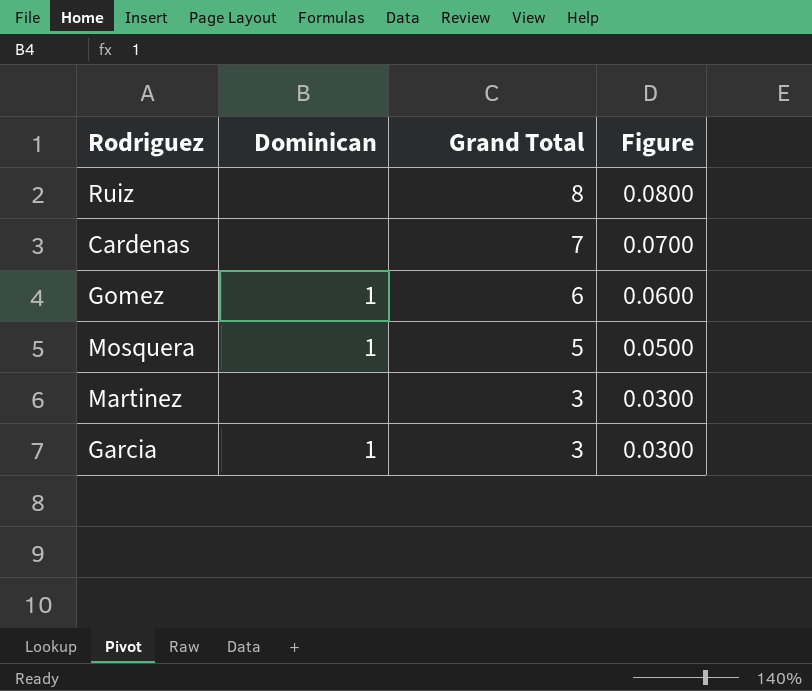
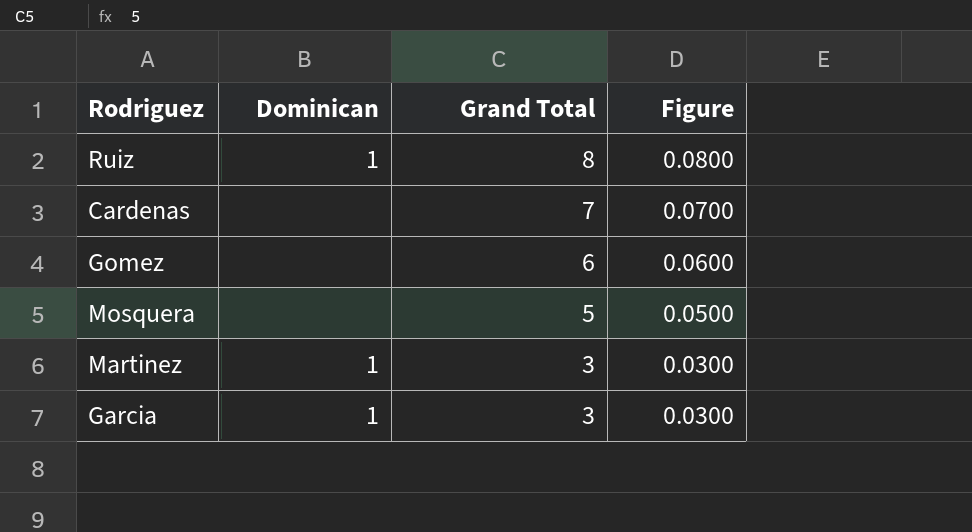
Ruiz | Dominican: none -> 1
Gomez | Dominican: 1 -> none
Mosquera | Dominican: 1 -> none
Martinez | Dominican: none -> 1

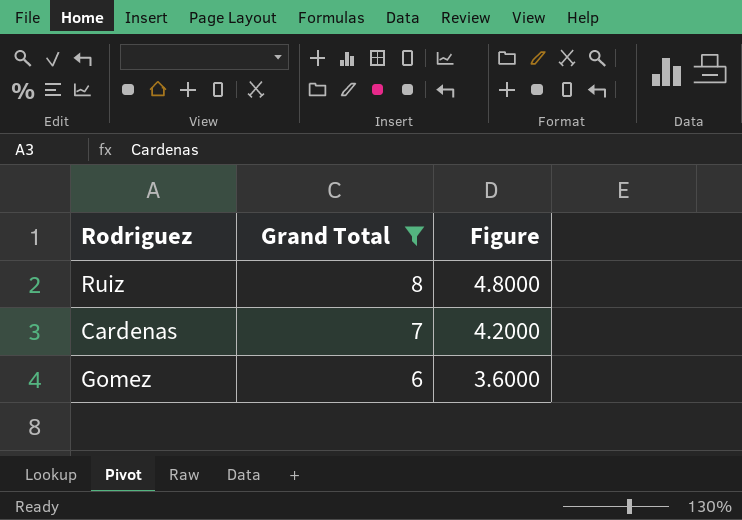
filter: none -> Grand Total >= 6
column Dominican | position: 2 -> none
column Figure | formula: [Grand Total] * 0.01 -> [Grand Total] * 0.6

